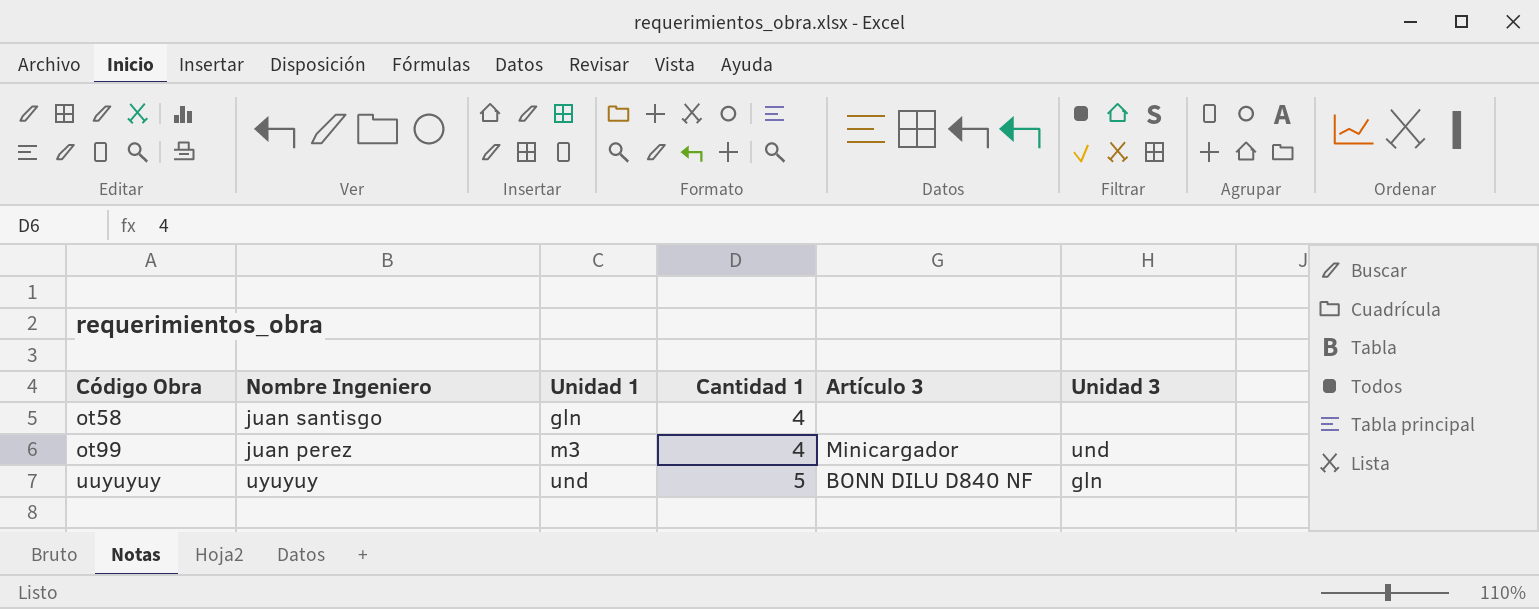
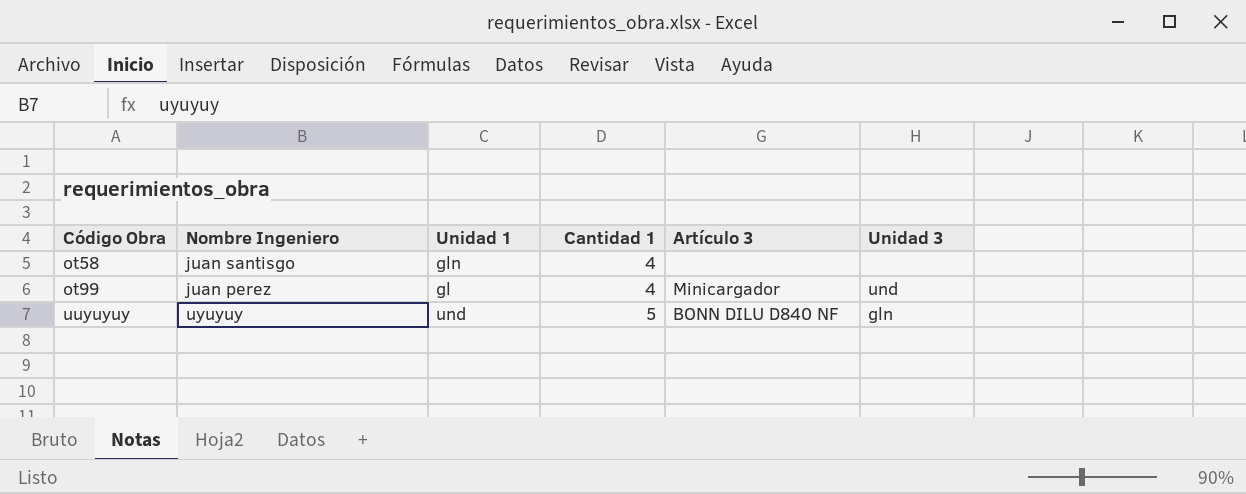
ot99 | Unidad 1: m3 -> gl

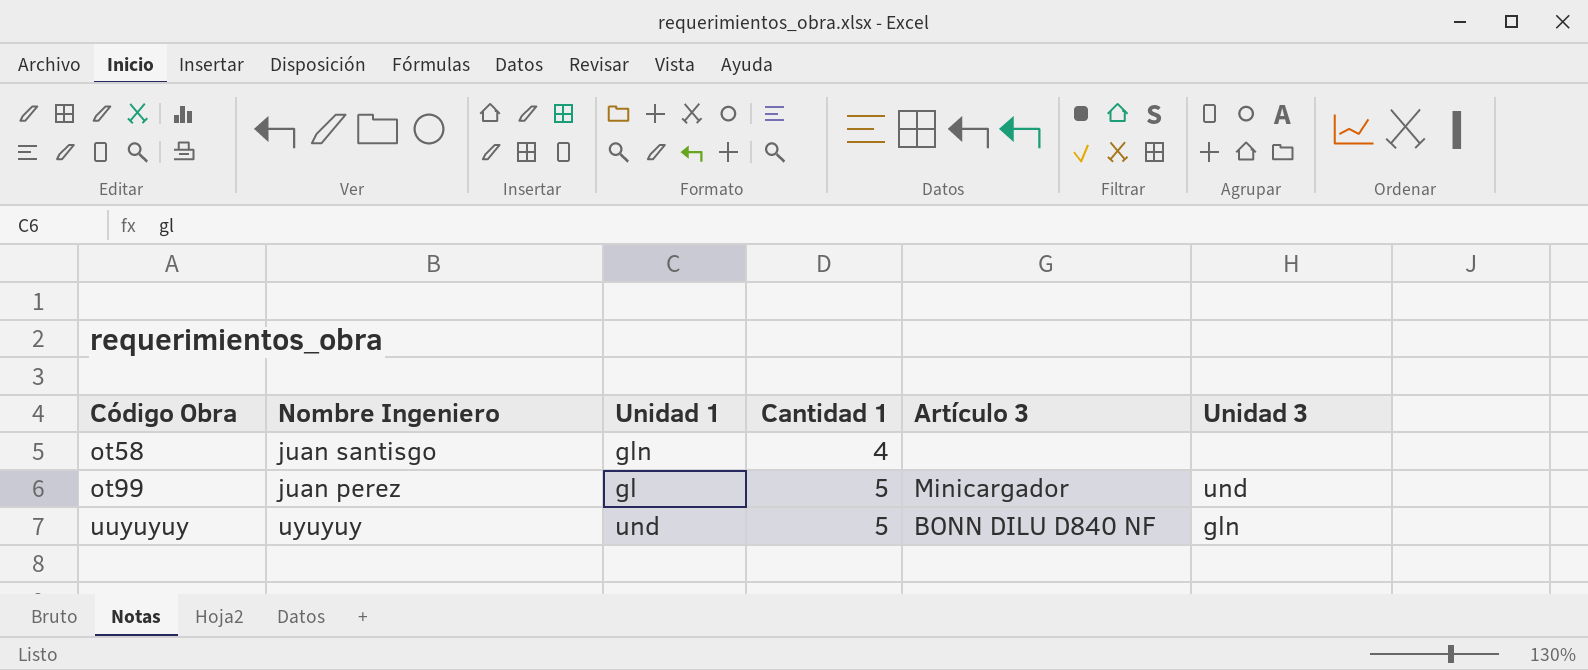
ot99 | Cantidad 1: 4 -> 5

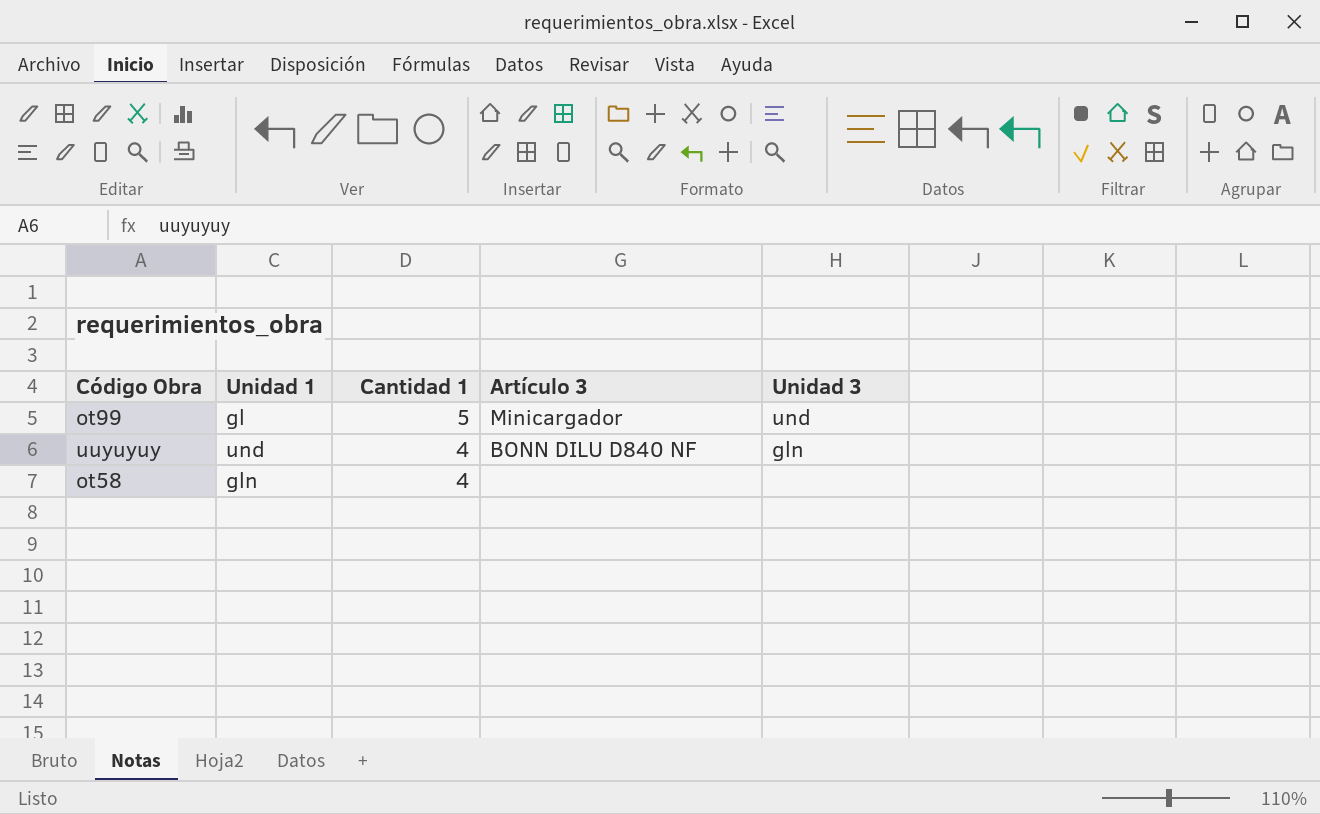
row order: Código Obra ascending -> Cantidad 1 descending
column Nombre Ingeniero | position: 2 -> none
uuyuyuy | Cantidad 1: 5 -> 4

